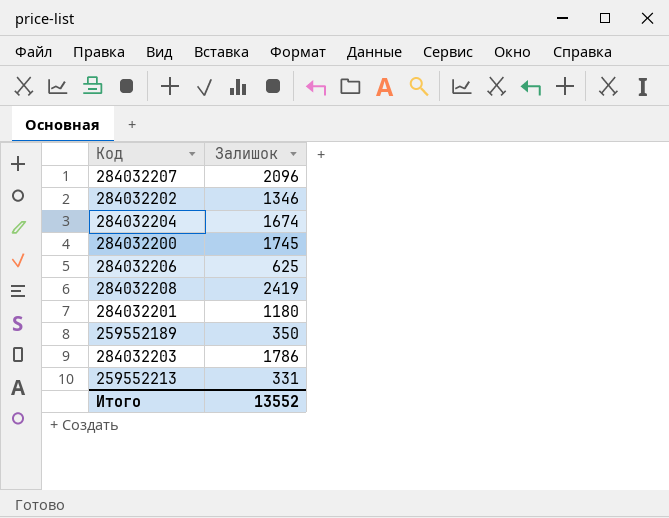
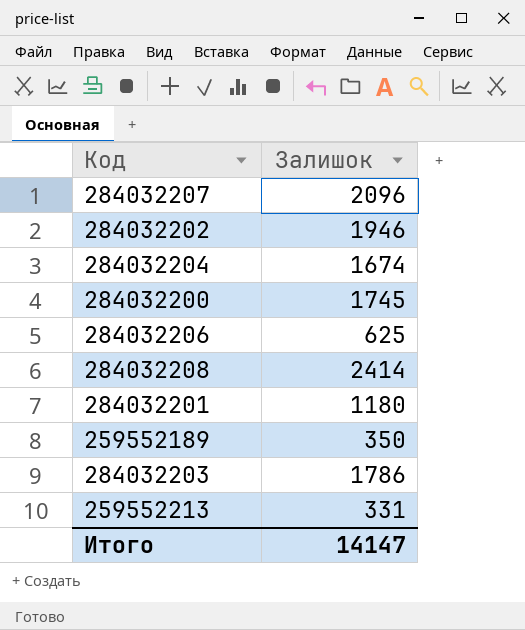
284032202 | Залишок: 1346 -> 1946
284032208 | Залишок: 2419 -> 2414
Итого | Залишок: 13552 -> 14147

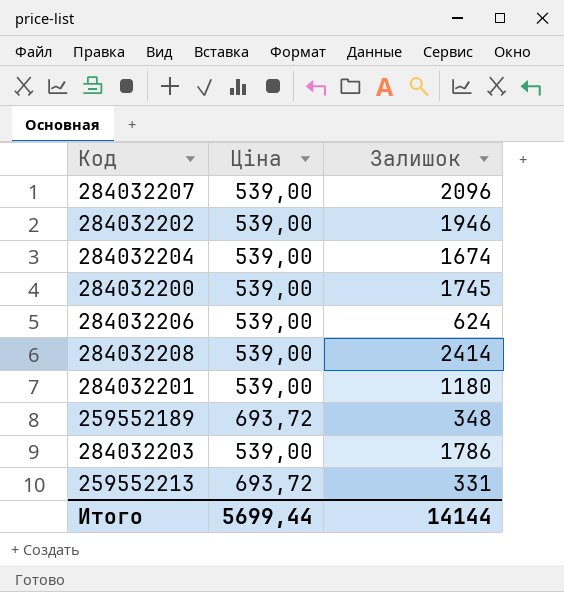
column Ціна | position: none -> 2
284032206 | Залишок: 625 -> 624
259552189 | Залишок: 350 -> 348
Итого | Залишок: 14147 -> 14144

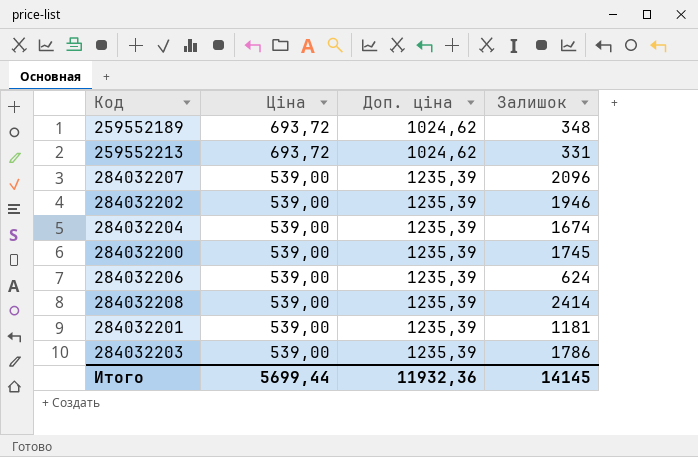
row order: none -> Ціна descending
column Доп. ціна | position: none -> 3
284032201 | Залишок: 1180 -> 1181
Итого | Залишок: 14144 -> 14145

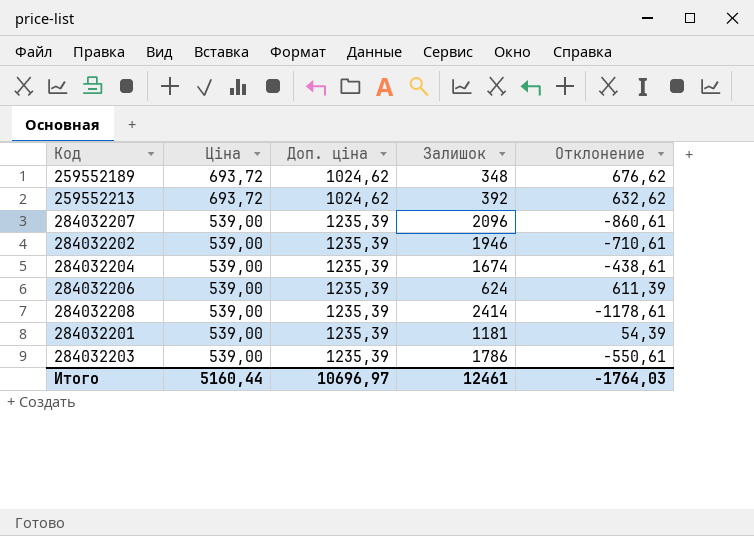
column Отклонение | formula: none -> [Доп. ціна] - [Залишок]
row 284032200: 539,00 | 1235,39 | 1745 -> none
259552213 | Залишок: 331 -> 392
Итого | Ціна: 5699,44 -> 5160,44
Итого | Доп. ціна: 11932,36 -> 10696,97
Итого | Залишок: 14145 -> 12461

